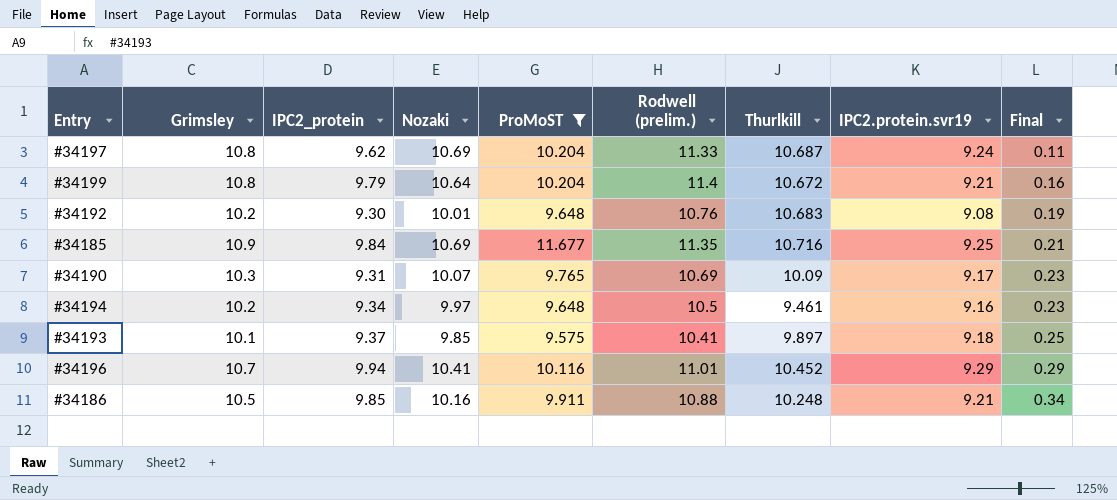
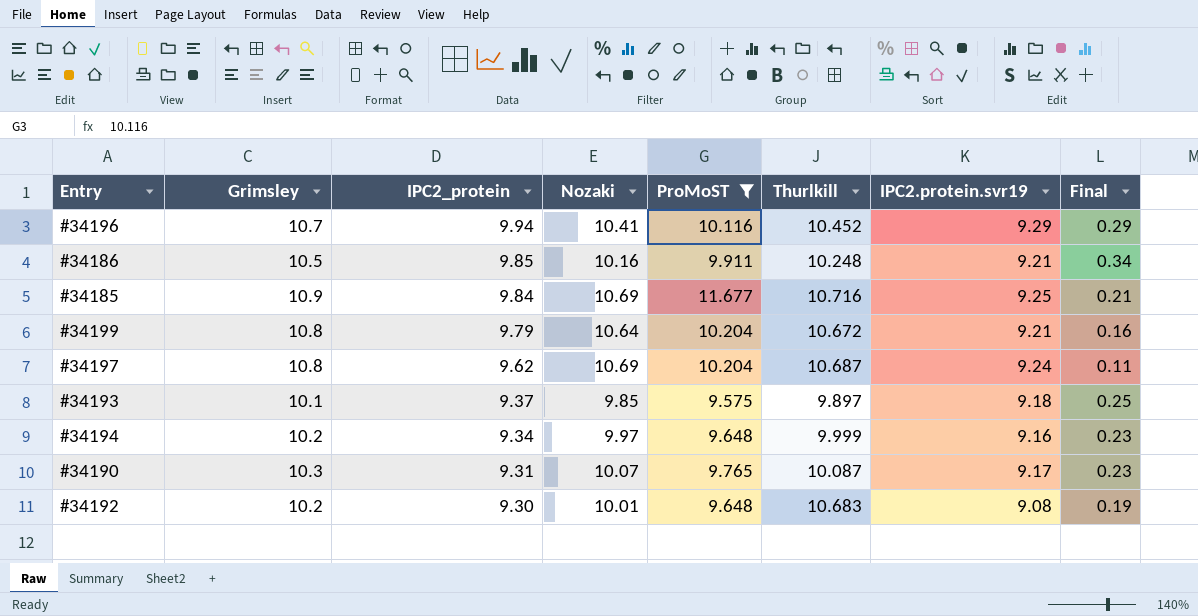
row order: Final ascending -> IPC2_protein descending
column Rodwell (prelim.) | position: 6 -> none
#34194 | Thurlkill: 9.461 -> 9.999
#34190 | Thurlkill: 10.09 -> 10.087

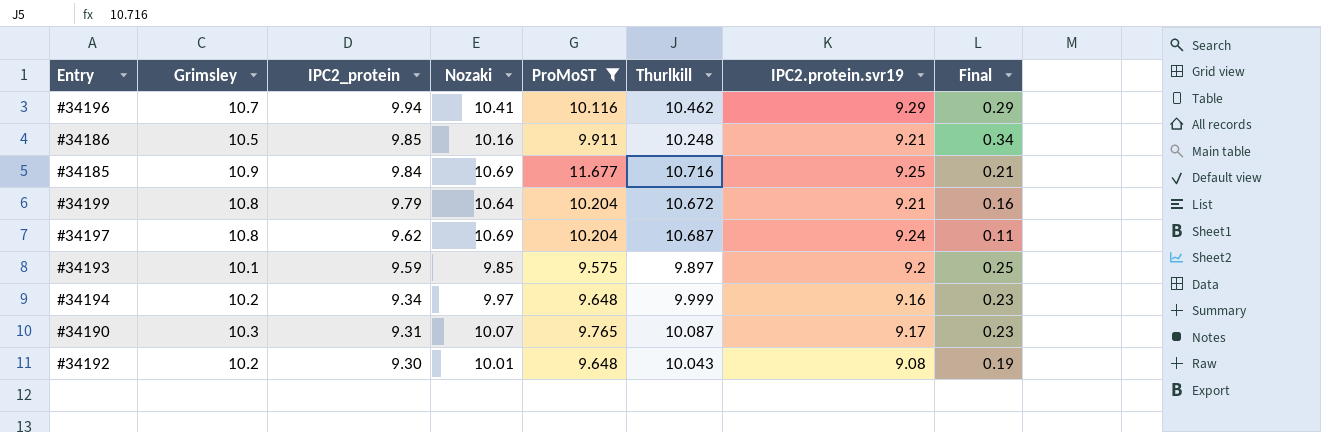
#34196 | Thurlkill: 10.452 -> 10.462
#34193 | IPC2_protein: 9.37 -> 9.59
#34193 | IPC2.protein.svr19: 9.18 -> 9.2
#34192 | Thurlkill: 10.683 -> 10.043

